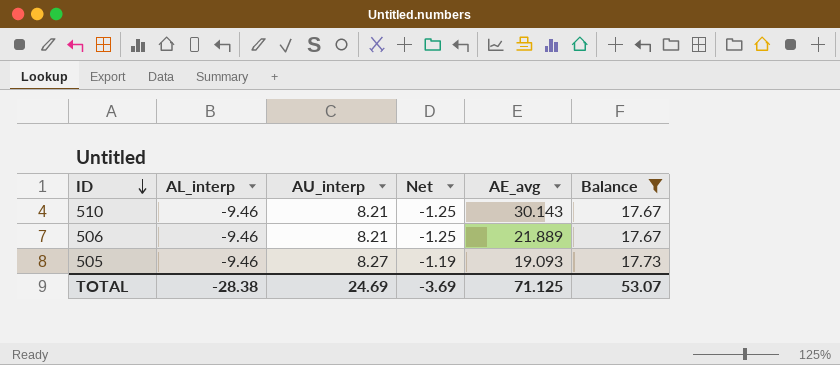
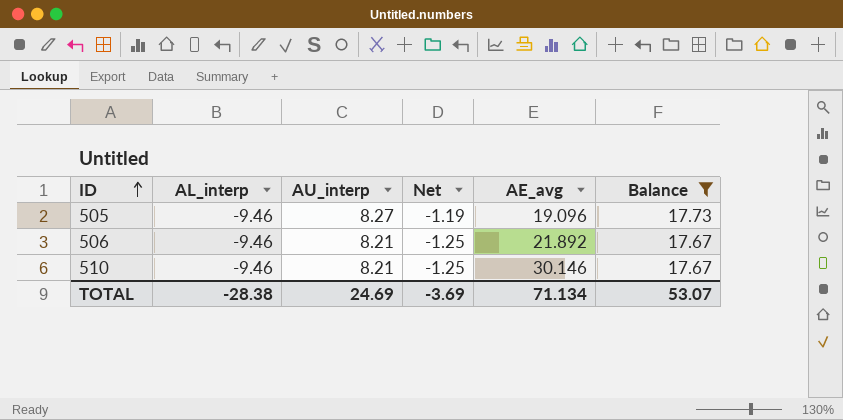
row order: ID descending -> ID ascending
505 | AE_avg: 19.093 -> 19.096
506 | AE_avg: 21.889 -> 21.892
510 | AE_avg: 30.143 -> 30.146
TOTAL | AE_avg: 71.125 -> 71.134

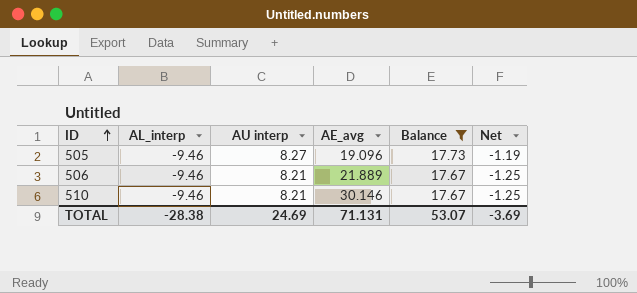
column name: AU_interp -> AU interp
column Net | position: 4 -> 6
506 | AE_avg: 21.892 -> 21.889
TOTAL | AE_avg: 71.134 -> 71.131

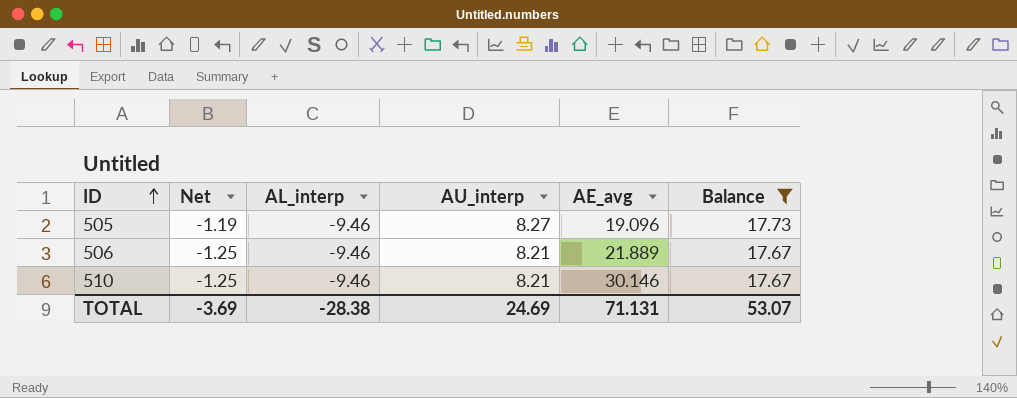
column Net | position: 6 -> 2
column name: AU interp -> AU_interp

